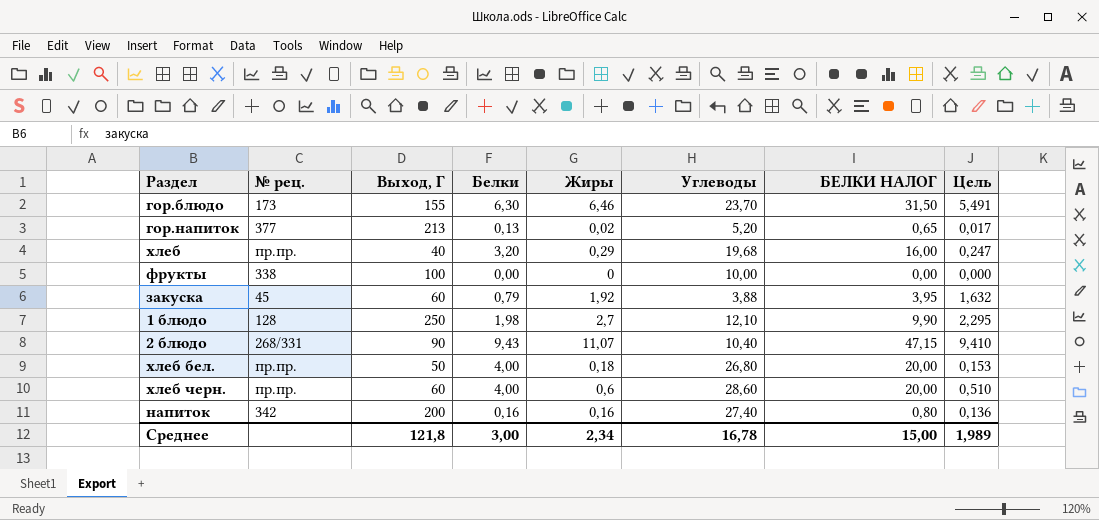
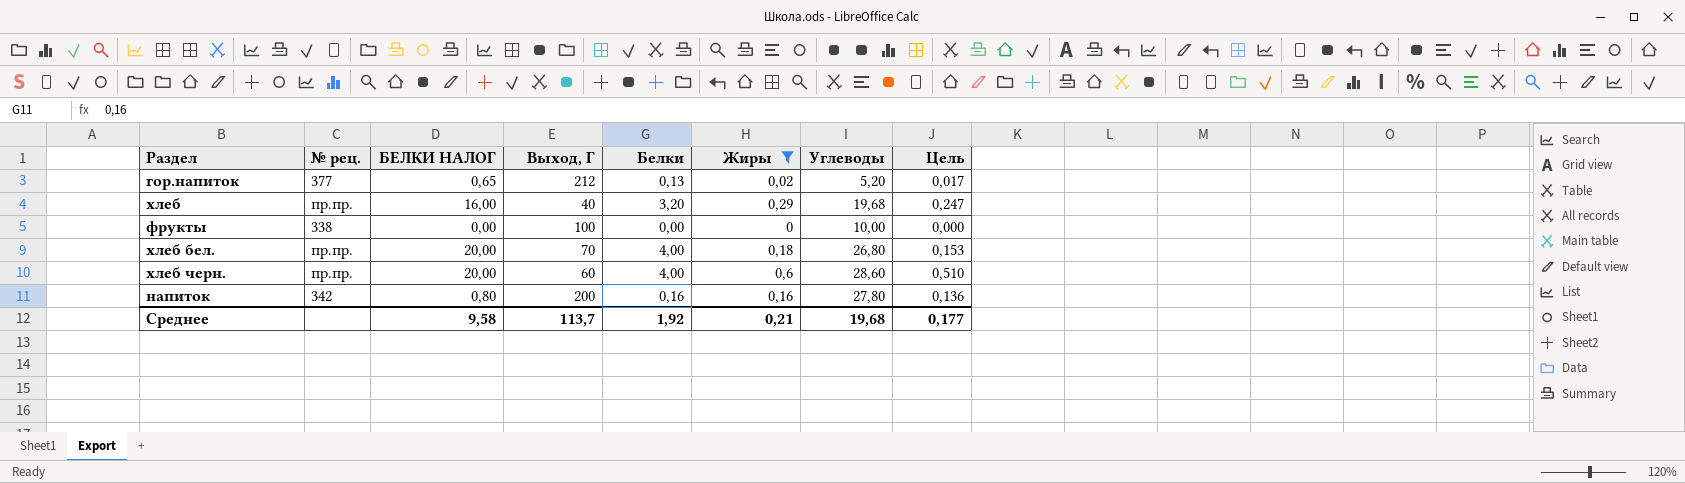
filter: none -> Жиры <= 0,6
column БЕЛКИ НАЛОГ | position: 7 -> 3
гор.напиток | Выход, Г: 213 -> 212
хлеб бел. | Выход, Г: 50 -> 70
напиток | Углеводы: 27,40 -> 27,80
Среднее | БЕЛКИ НАЛОГ: 15,00 -> 9,58
Среднее | Выход, Г: 121,8 -> 113,7
Среднее | Белки: 3,00 -> 1,92
Среднее | Жиры: 2,34 -> 0,21
Среднее | Углеводы: 16,78 -> 19,68
Среднее | Цель: 1,989 -> 0,177

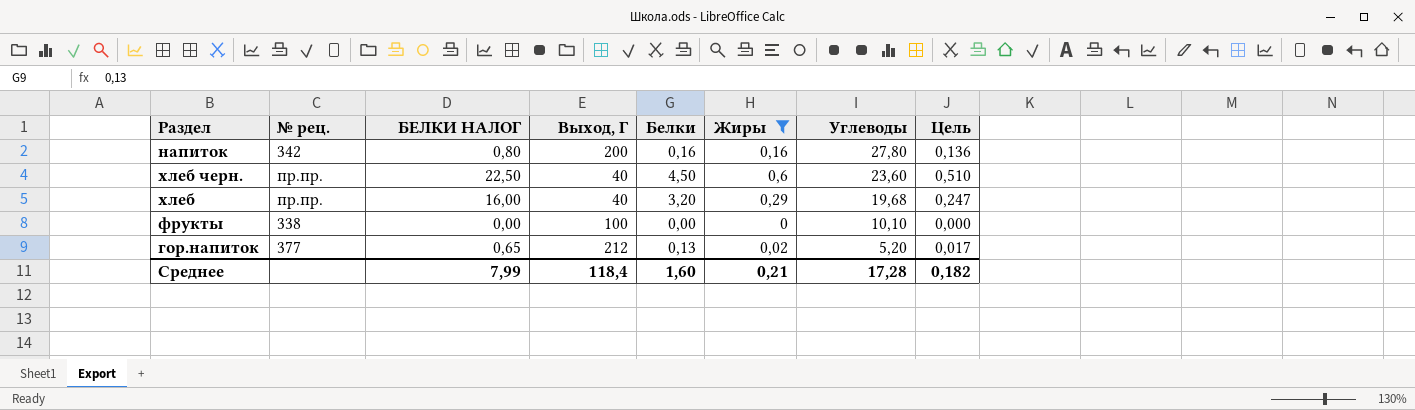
row order: none -> Углеводы descending
row хлеб бел.: пр.пр. | 20,00 | 70 | 4,00 | 0,18 | 26,80 | 0,153 -> none
хлеб черн. | БЕЛКИ НАЛОГ: 20,00 -> 22,50
хлеб черн. | Выход, Г: 60 -> 40
хлеб черн. | Белки: 4,00 -> 4,50
хлеб черн. | Углеводы: 28,60 -> 23,60
фрукты | Углеводы: 10,00 -> 10,10
Среднее | БЕЛКИ НАЛОГ: 9,58 -> 7,99
Среднее | Выход, Г: 113,7 -> 118,4
Среднее | Белки: 1,92 -> 1,60
Среднее | Углеводы: 19,68 -> 17,28
Среднее | Цель: 0,177 -> 0,182

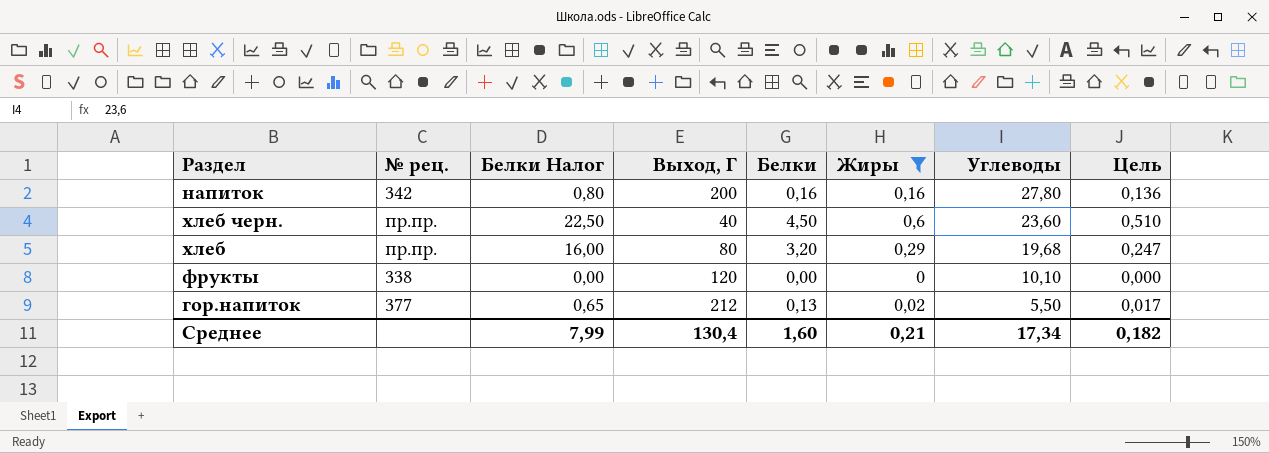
column name: БЕЛКИ НАЛОГ -> Белки Налог
хлеб | Выход, Г: 40 -> 80
фрукты | Выход, Г: 100 -> 120
гор.напиток | Углеводы: 5,20 -> 5,50
Среднее | Выход, Г: 118,4 -> 130,4
Среднее | Углеводы: 17,28 -> 17,34

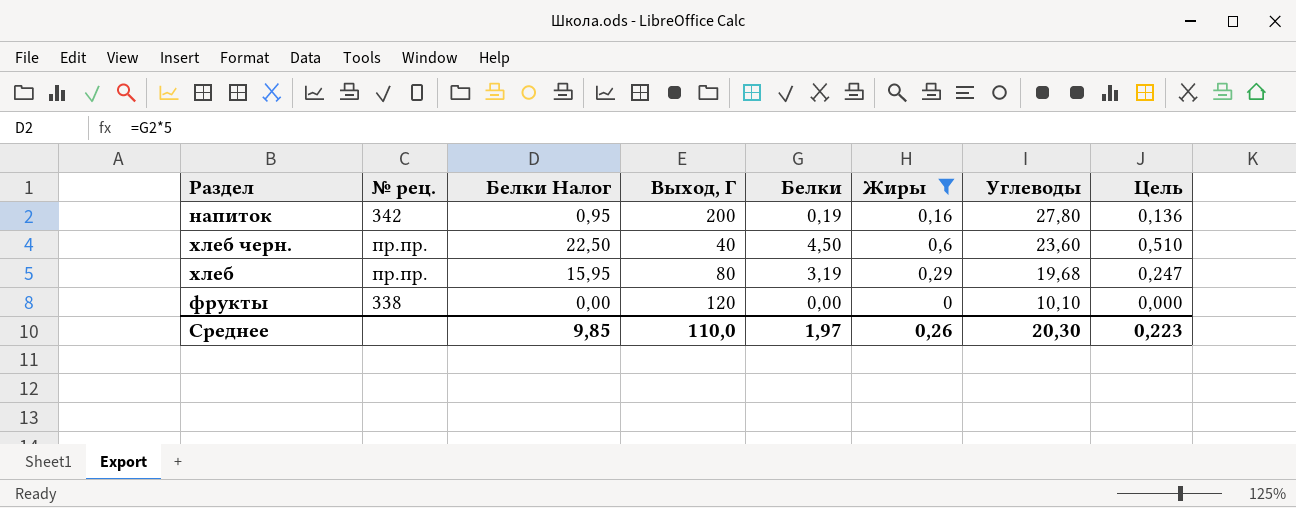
row гор.напиток: 377 | 0,65 | 212 | 0,13 | 0,02 | 5,50 | 0,017 -> none
напиток | Белки Налог: 0,80 -> 0,95
напиток | Белки: 0,16 -> 0,19
хлеб | Белки Налог: 16,00 -> 15,95
хлеб | Белки: 3,20 -> 3,19
Среднее | Белки Налог: 7,99 -> 9,85
Среднее | Выход, Г: 130,4 -> 110,0
Среднее | Белки: 1,60 -> 1,97
Среднее | Жиры: 0,21 -> 0,26
Среднее | Углеводы: 17,34 -> 20,30
Среднее | Цель: 0,182 -> 0,223

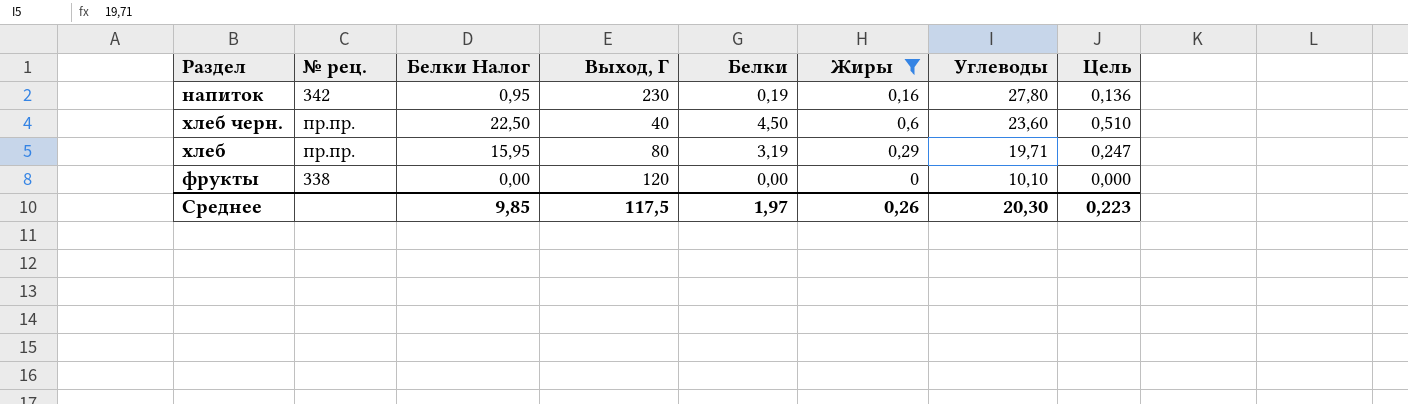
напиток | Выход, Г: 200 -> 230
хлеб | Углеводы: 19,68 -> 19,71
Среднее | Выход, Г: 110,0 -> 117,5

